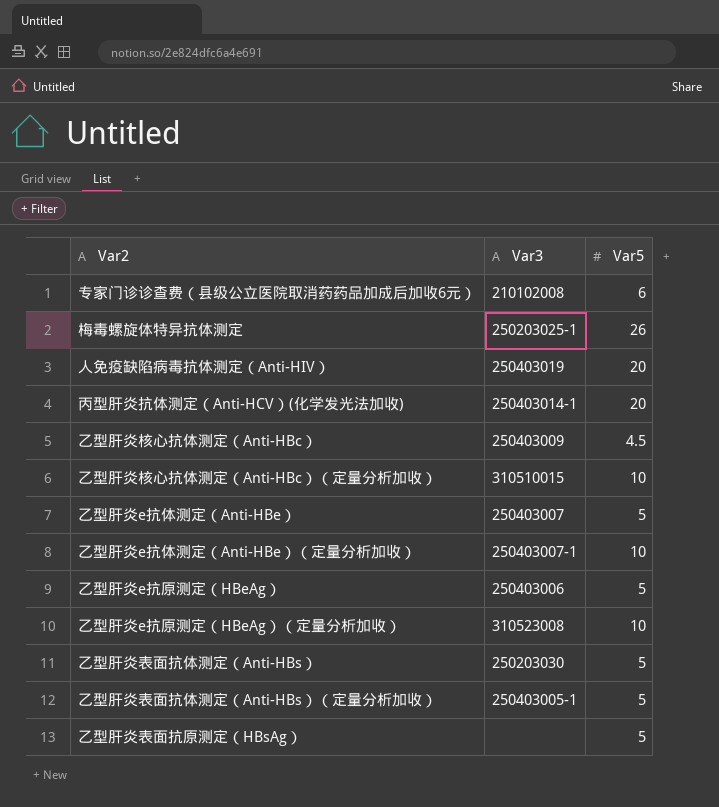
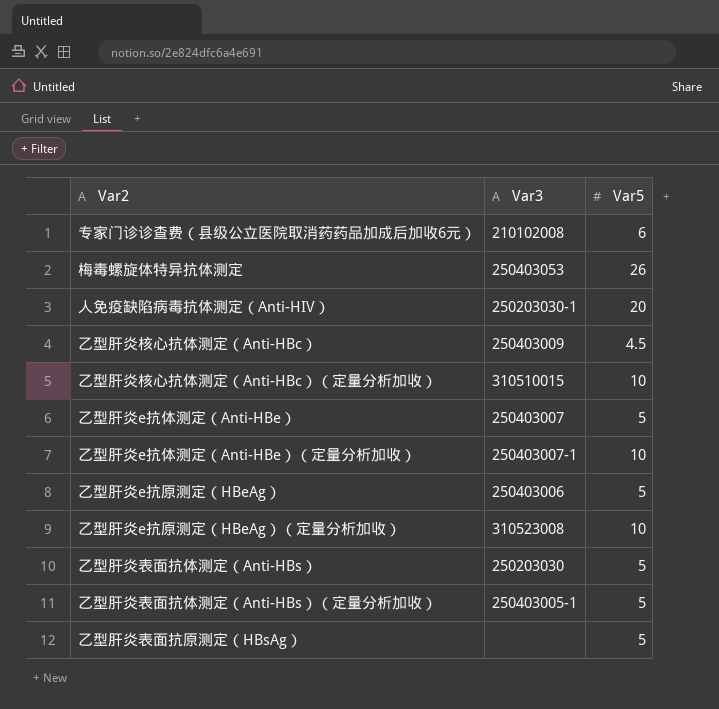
row 丙型肝炎抗体测定（Anti-HCV）(化学发光法加收): 250403014-1 | 20 -> none
梅毒螺旋体特异抗体测定 | Var3: 250203025-1 -> 250403053
人免疫缺陷病毒抗体测定（Anti-HIV） | Var3: 250403019 -> 250203030-1

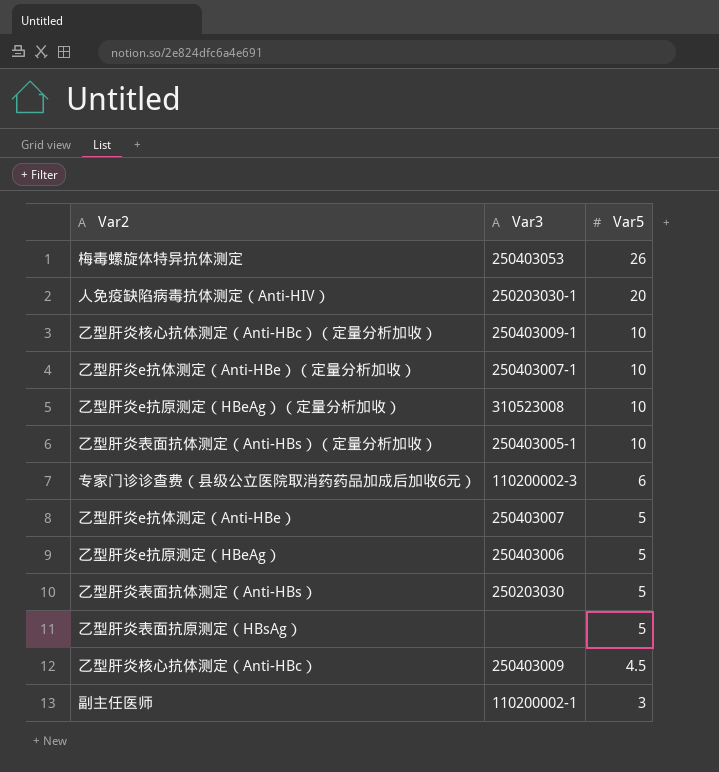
row order: none -> Var5 descending
乙型肝炎核心抗体测定（Anti-HBc）（定量分析加收） | Var3: 310510015 -> 250403009-1
乙型肝炎表面抗体测定（Anti-HBs）（定量分析加收） | Var5: 5 -> 10
专家门诊诊查费（县级公立医院取消药药品加成后加收6元） | Var3: 210102008 -> 110200002-3
row 副主任医师: none -> 110200002-1 | 3

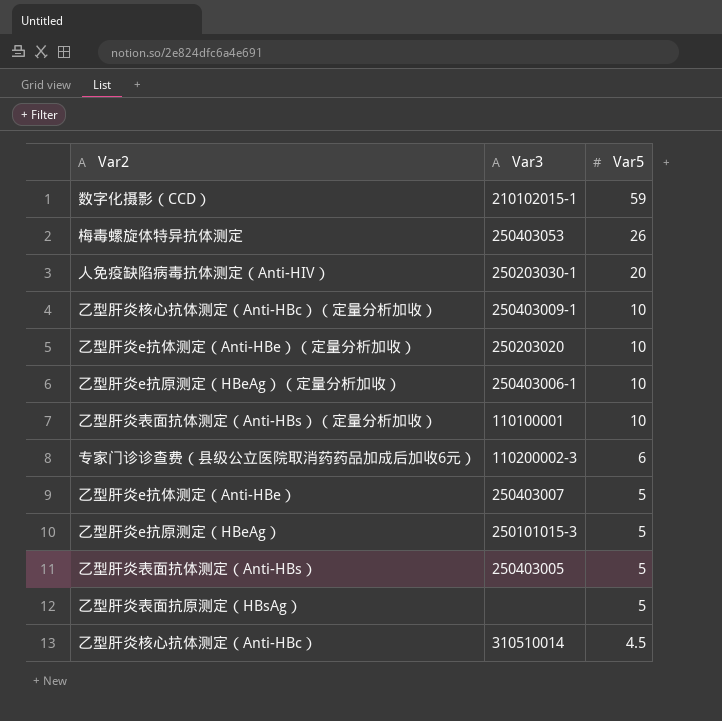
row 副主任医师: 110200002-1 | 3 -> none
row 数字化摄影（CCD）: none -> 210102015-1 | 59
乙型肝炎e抗体测定（Anti-HBe）（定量分析加收） | Var3: 250403007-1 -> 250203020
乙型肝炎e抗原测定（HBeAg）（定量分析加收） | Var3: 310523008 -> 250403006-1
乙型肝炎表面抗体测定（Anti-HBs）（定量分析加收） | Var3: 250403005-1 -> 110100001
乙型肝炎e抗原测定（HBeAg） | Var3: 250403006 -> 250101015-3
乙型肝炎表面抗体测定（Anti-HBs） | Var3: 250203030 -> 250403005
乙型肝炎核心抗体测定（Anti-HBc） | Var3: 250403009 -> 310510014

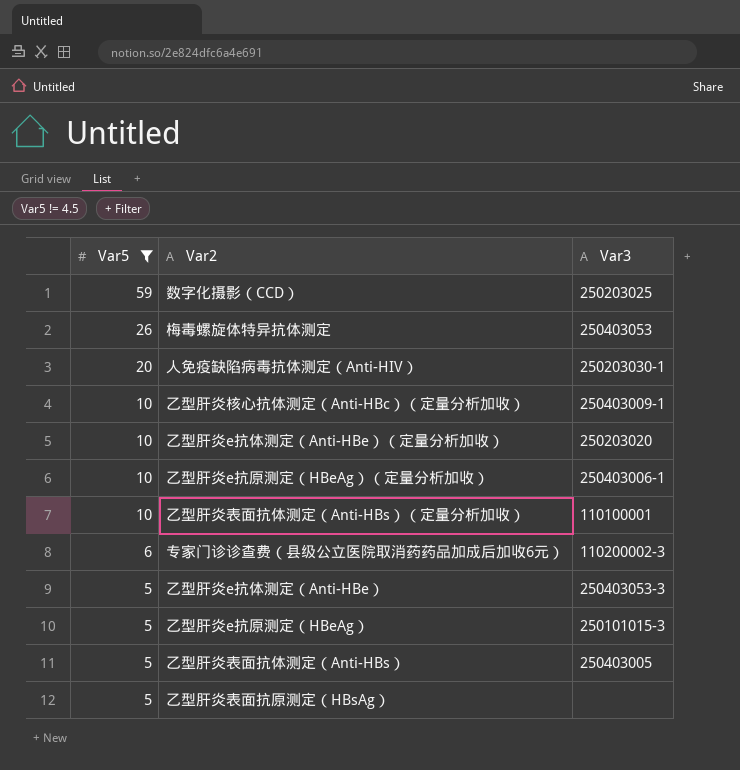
filter: none -> Var5 != 4.5
column Var5 | position: 3 -> 1
数字化摄影（CCD） | Var3: 210102015-1 -> 250203025
乙型肝炎e抗体测定（Anti-HBe） | Var3: 250403007 -> 250403053-3

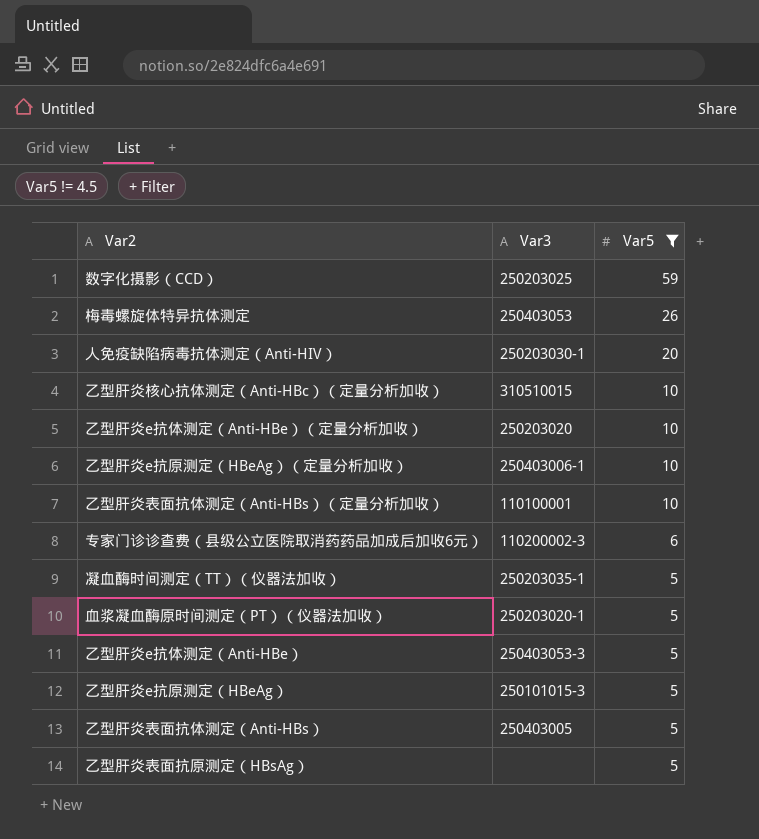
column Var5 | position: 1 -> 3
乙型肝炎核心抗体测定（Anti-HBc）（定量分析加收） | Var3: 250403009-1 -> 310510015
row 凝血酶时间测定（TT）（仪器法加收）: none -> 250203035-1 | 5
row 血浆凝血酶原时间测定（PT）（仪器法加收）: none -> 250203020-1 | 5

